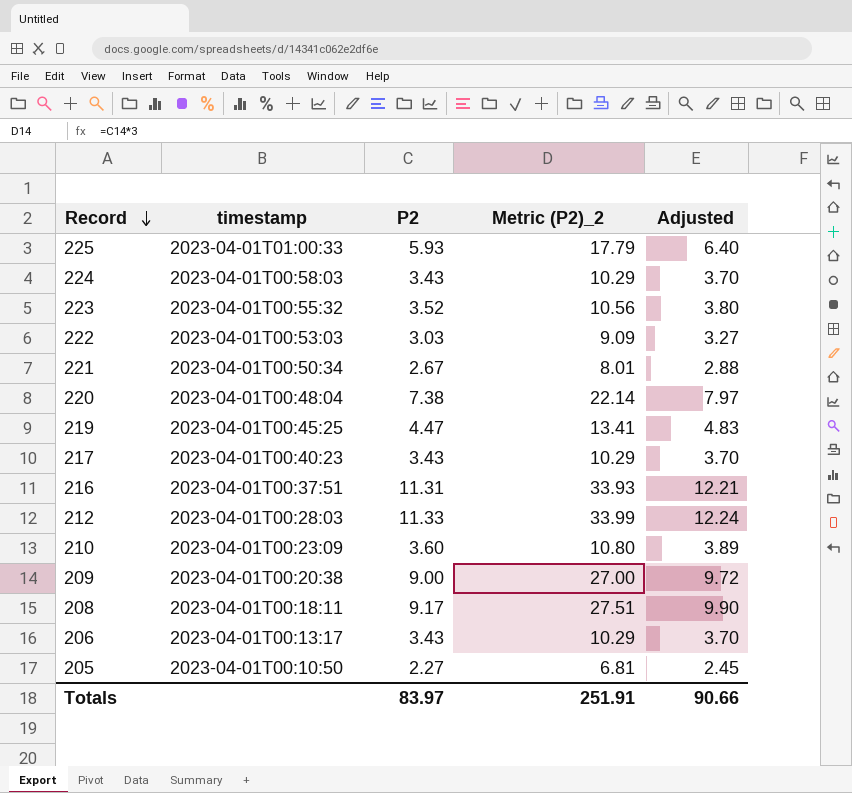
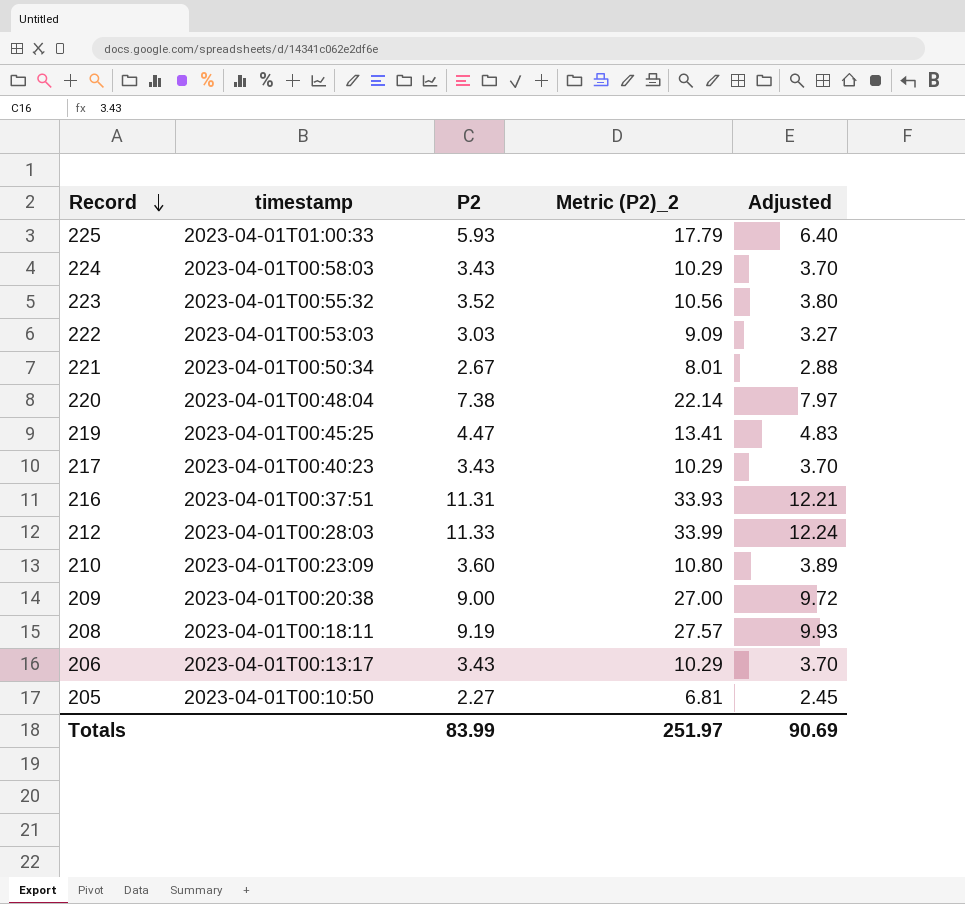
208 | P2: 9.17 -> 9.19
208 | Metric (P2)_2: 27.51 -> 27.57
208 | Adjusted: 9.90 -> 9.93
Totals | P2: 83.97 -> 83.99
Totals | Metric (P2)_2: 251.91 -> 251.97
Totals | Adjusted: 90.66 -> 90.69

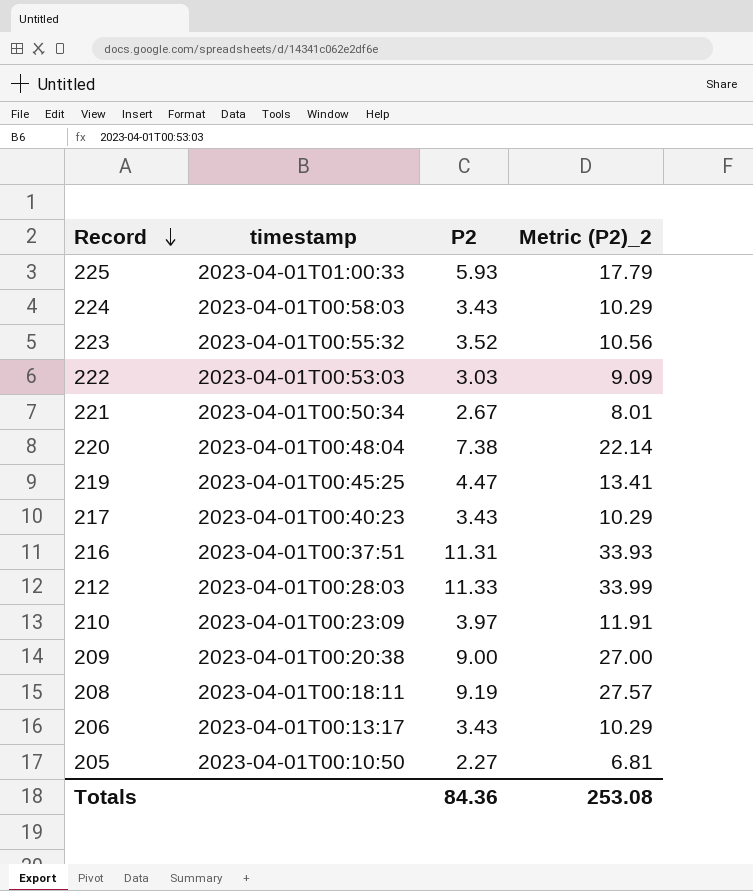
column Adjusted | formula: [P2] * 1.08 -> none
210 | P2: 3.60 -> 3.97
210 | Metric (P2)_2: 10.80 -> 11.91
Totals | P2: 83.99 -> 84.36
Totals | Metric (P2)_2: 251.97 -> 253.08

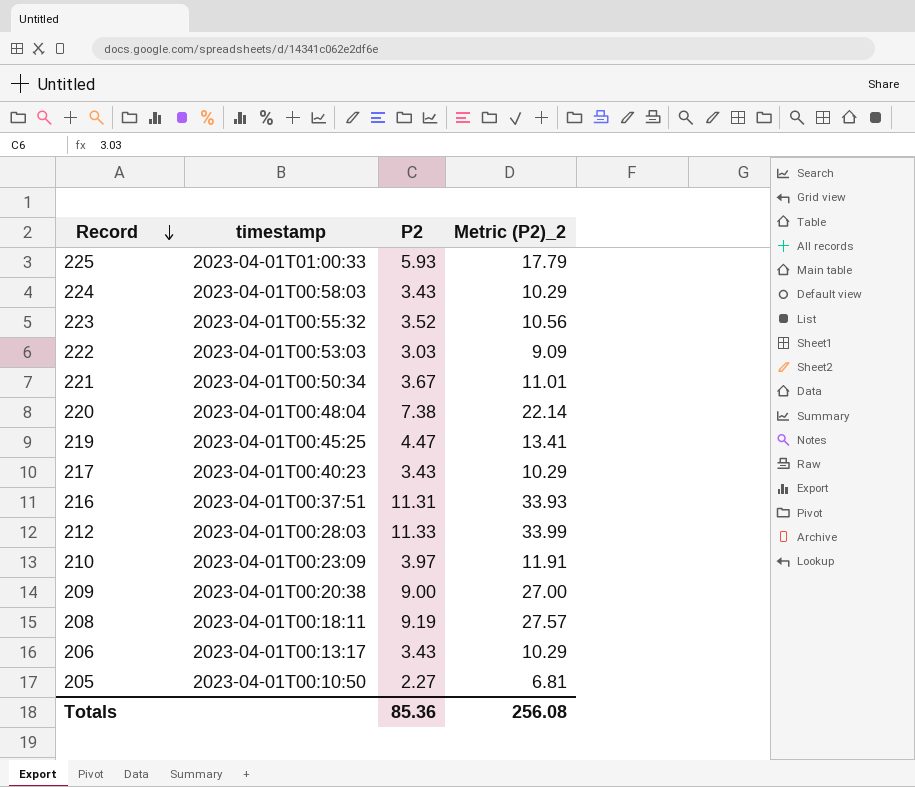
221 | P2: 2.67 -> 3.67
221 | Metric (P2)_2: 8.01 -> 11.01
Totals | P2: 84.36 -> 85.36
Totals | Metric (P2)_2: 253.08 -> 256.08

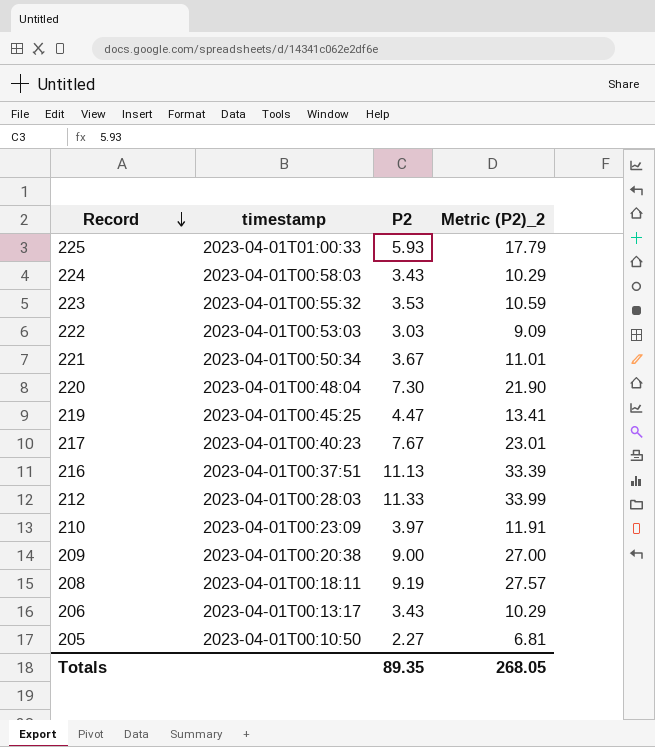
223 | P2: 3.52 -> 3.53
223 | Metric (P2)_2: 10.56 -> 10.59
220 | P2: 7.38 -> 7.30
220 | Metric (P2)_2: 22.14 -> 21.90
217 | P2: 3.43 -> 7.67
217 | Metric (P2)_2: 10.29 -> 23.01
216 | P2: 11.31 -> 11.13
216 | Metric (P2)_2: 33.93 -> 33.39
Totals | P2: 85.36 -> 89.35
Totals | Metric (P2)_2: 256.08 -> 268.05

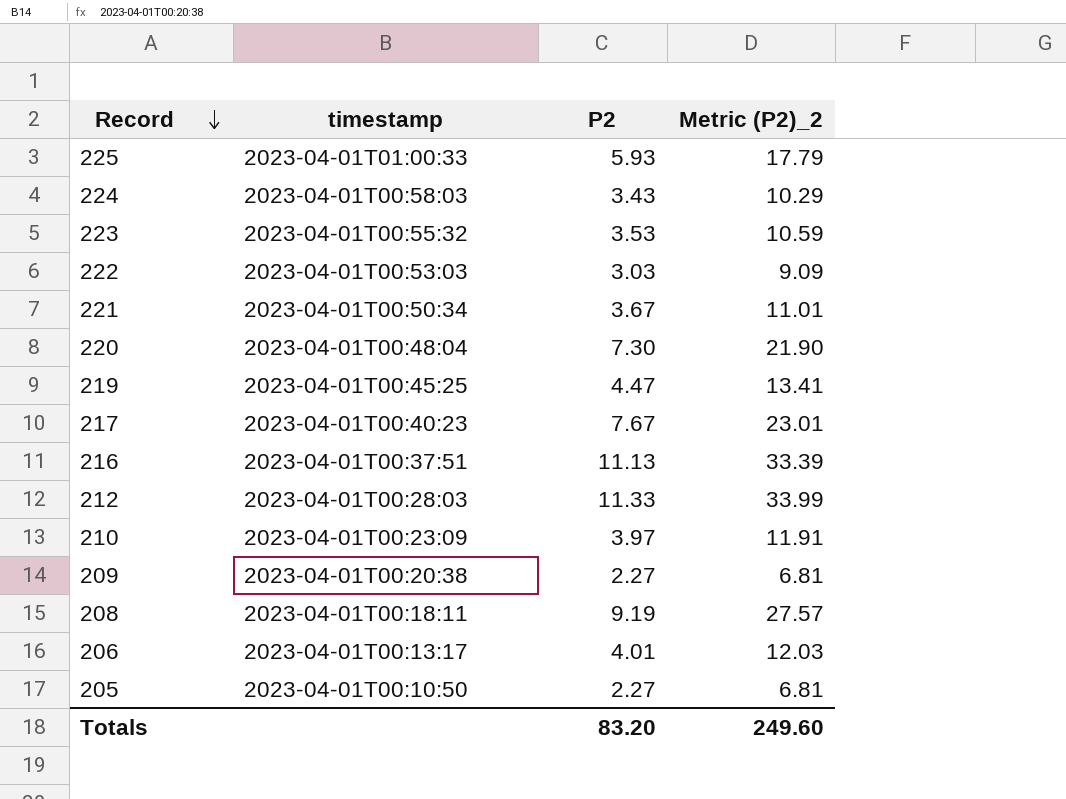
209 | P2: 9.00 -> 2.27
209 | Metric (P2)_2: 27.00 -> 6.81
206 | P2: 3.43 -> 4.01
206 | Metric (P2)_2: 10.29 -> 12.03
Totals | P2: 89.35 -> 83.20
Totals | Metric (P2)_2: 268.05 -> 249.60

